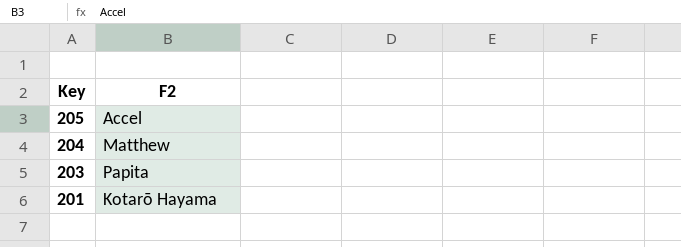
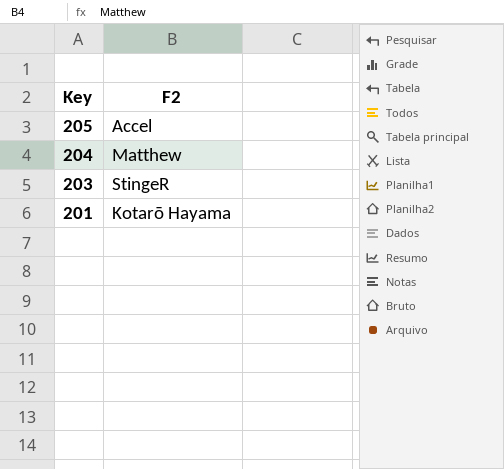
203 | F2: Papita -> StingeR

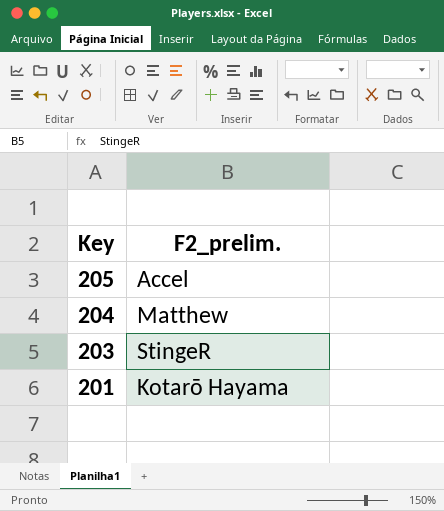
column name: F2 -> F2_prelim.

